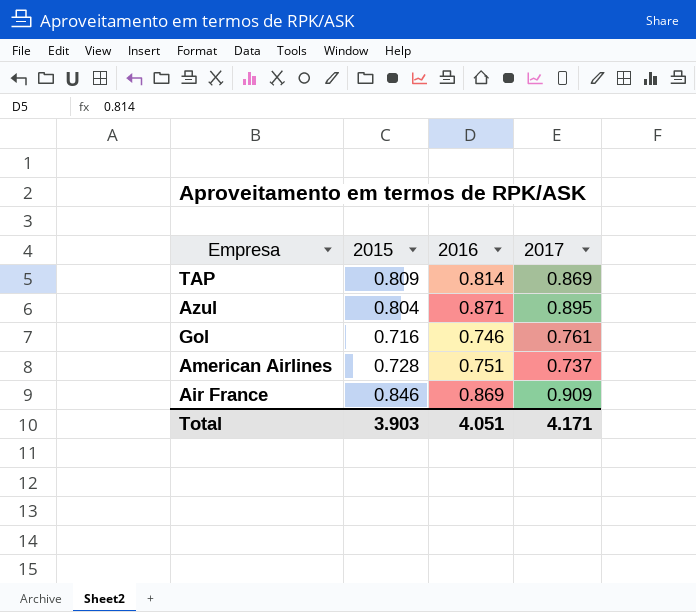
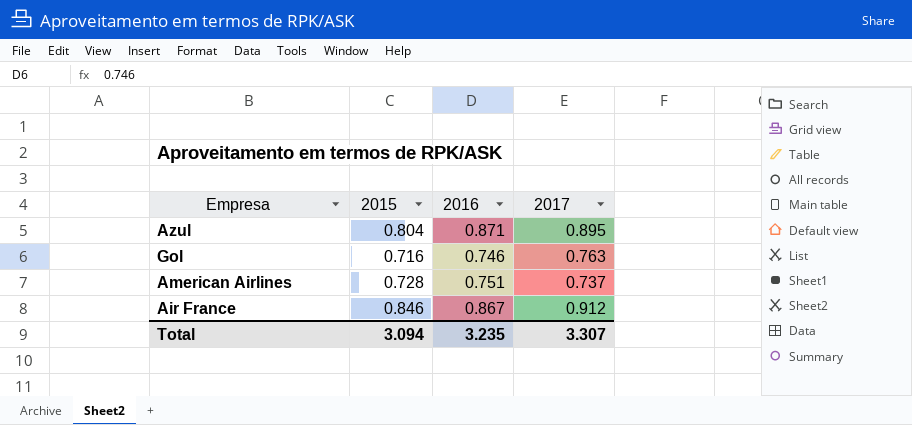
row TAP: 0.809 | 0.814 | 0.869 -> none
Gol | 2017: 0.761 -> 0.763
Air France | 2016: 0.869 -> 0.867
Air France | 2017: 0.909 -> 0.912
Total | 2015: 3.903 -> 3.094
Total | 2016: 4.051 -> 3.235
Total | 2017: 4.171 -> 3.307

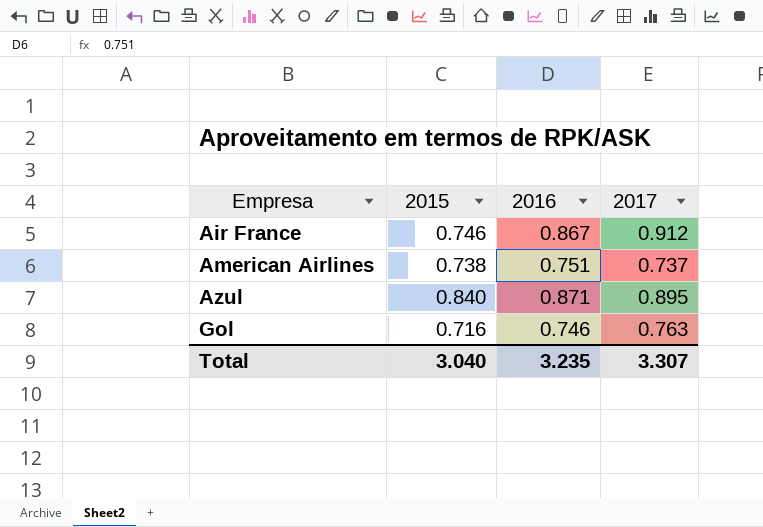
row order: none -> Empresa ascending
Air France | 2015: 0.846 -> 0.746
American Airlines | 2015: 0.728 -> 0.738
Azul | 2015: 0.804 -> 0.840
Total | 2015: 3.094 -> 3.040

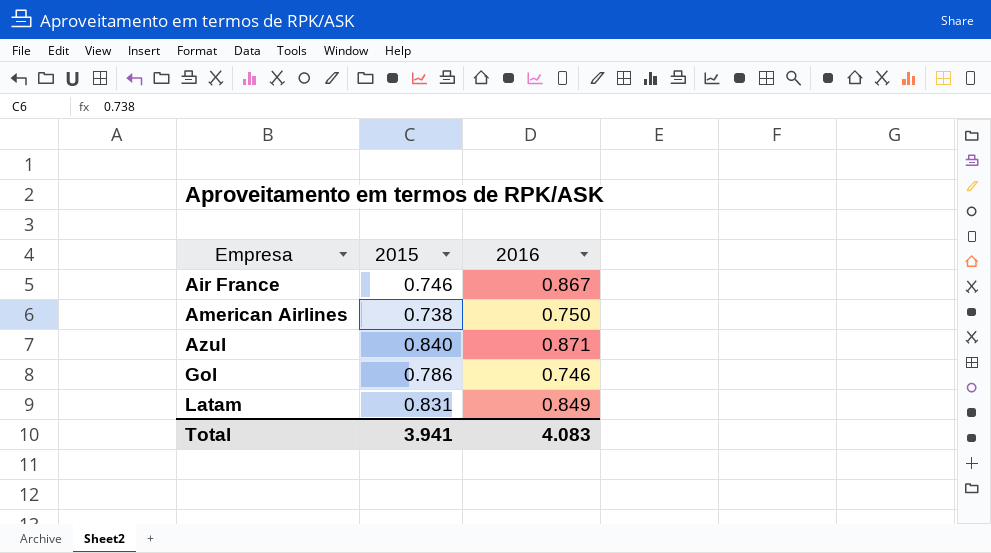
column 2017 | position: 4 -> none
American Airlines | 2016: 0.751 -> 0.750
Gol | 2015: 0.716 -> 0.786
row Latam: none -> 0.831 | 0.849
Total | 2015: 3.040 -> 3.941
Total | 2016: 3.235 -> 4.083

